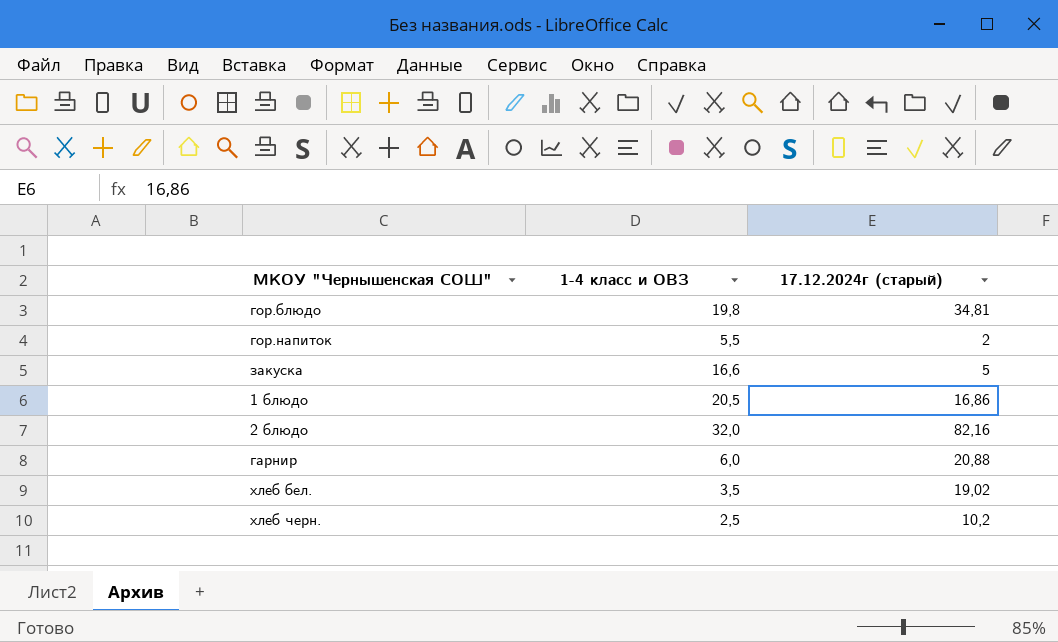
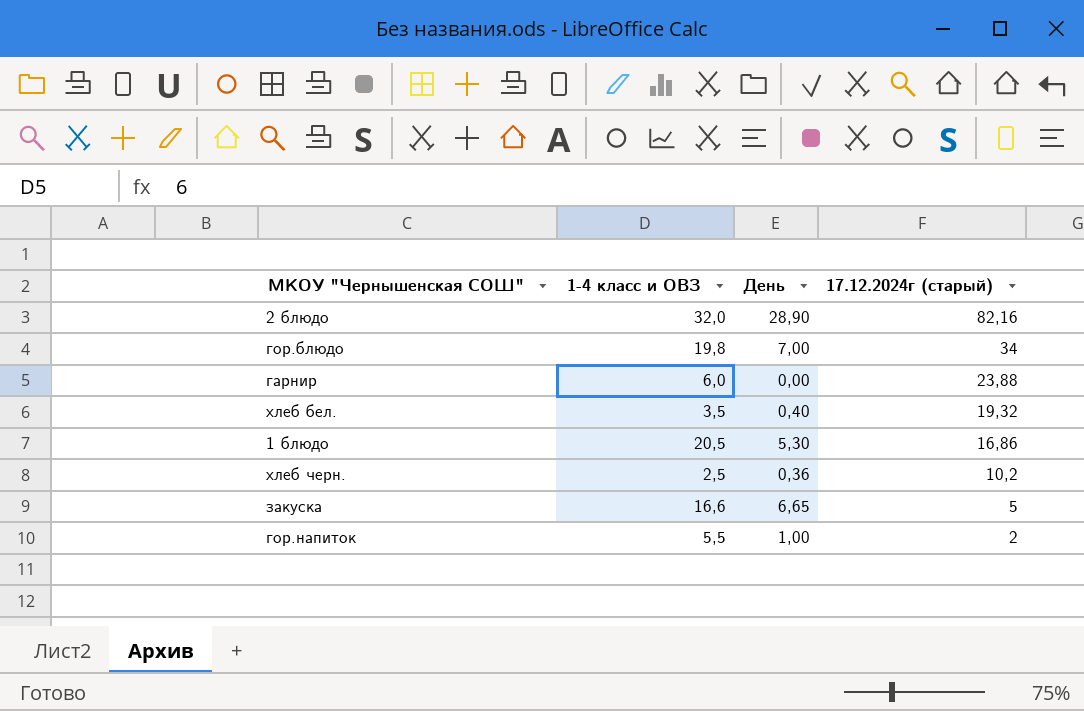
row order: none -> 17.12.2024г (старый) descending
column День | position: none -> 3
гор.блюдо | 17.12.2024г (старый): 34,81 -> 34
гарнир | 17.12.2024г (старый): 20,88 -> 23,88
хлеб бел. | 17.12.2024г (старый): 19,02 -> 19,32

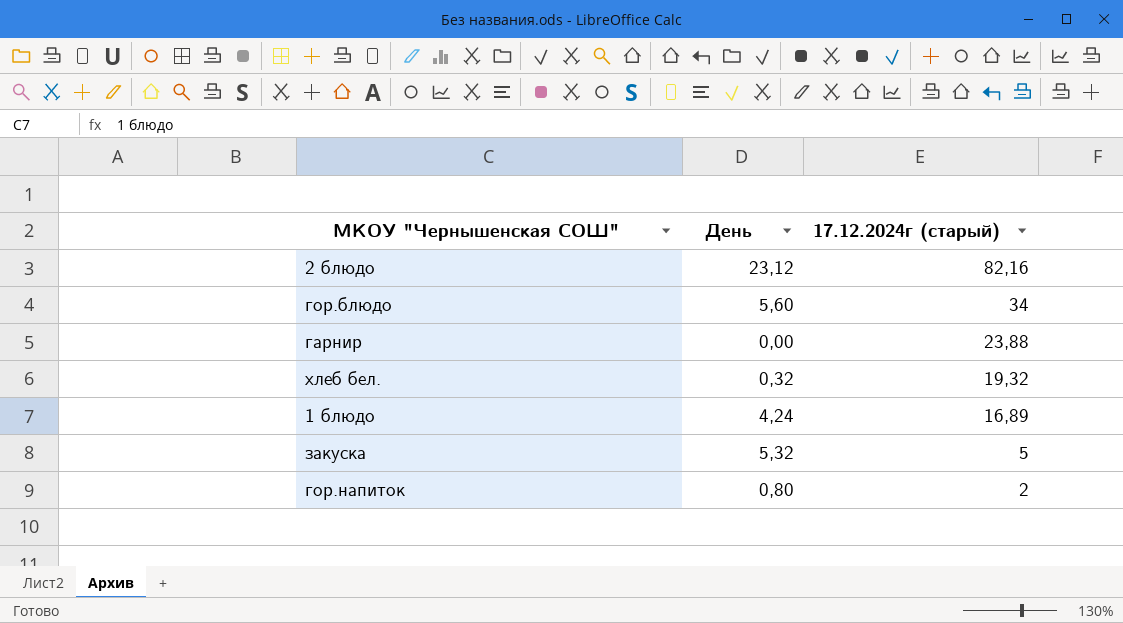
column 1-4 класс и ОВЗ | position: 2 -> none
row хлеб черн.: 2,5 | 0,36 | 10,2 -> none
2 блюдо | День: 28,90 -> 23,12
гор.блюдо | День: 7,00 -> 5,60
хлеб бел. | День: 0,40 -> 0,32
1 блюдо | День: 5,30 -> 4,24
1 блюдо | 17.12.2024г (старый): 16,86 -> 16,89
закуска | День: 6,65 -> 5,32
гор.напиток | День: 1,00 -> 0,80

